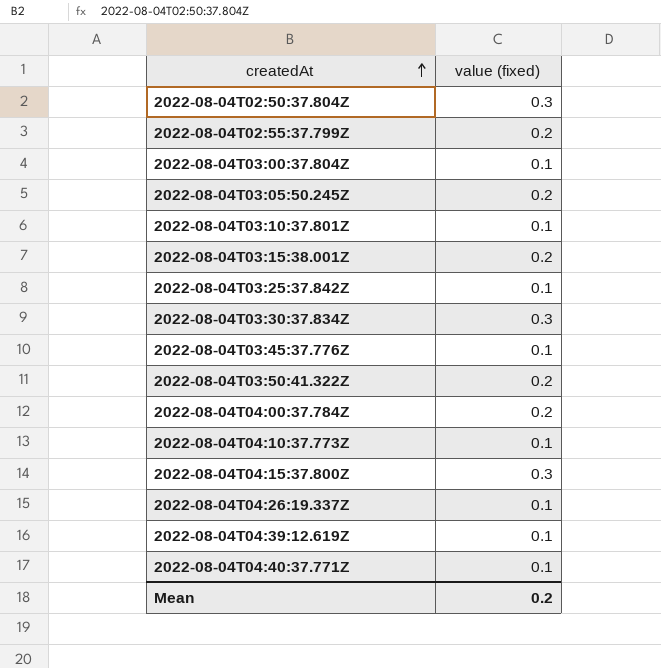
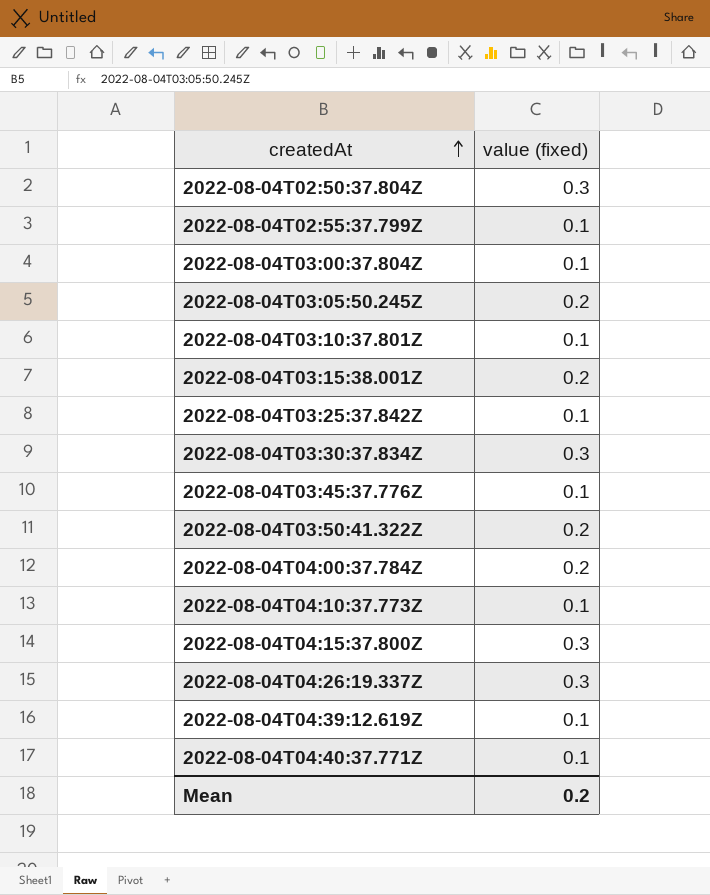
2022-08-04T02:55:37.799Z | value (fixed): 0.2 -> 0.1
2022-08-04T04:26:19.337Z | value (fixed): 0.1 -> 0.3

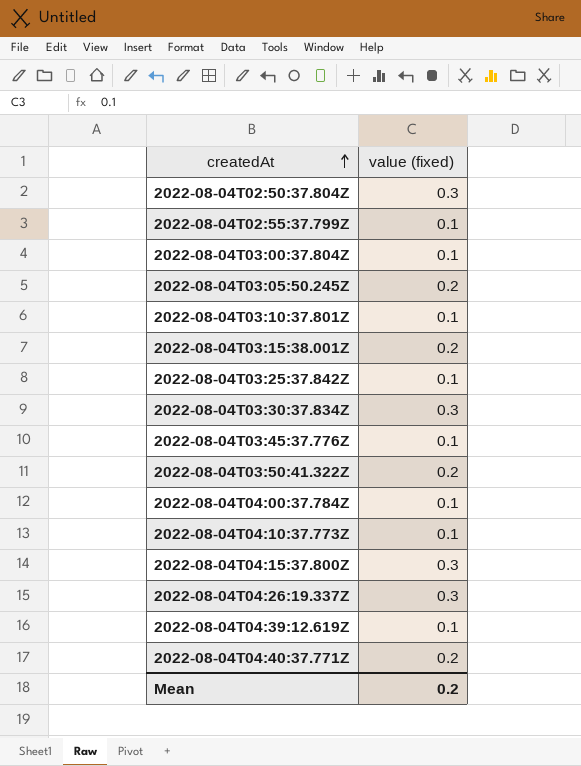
2022-08-04T04:00:37.784Z | value (fixed): 0.2 -> 0.1
2022-08-04T04:40:37.771Z | value (fixed): 0.1 -> 0.2

